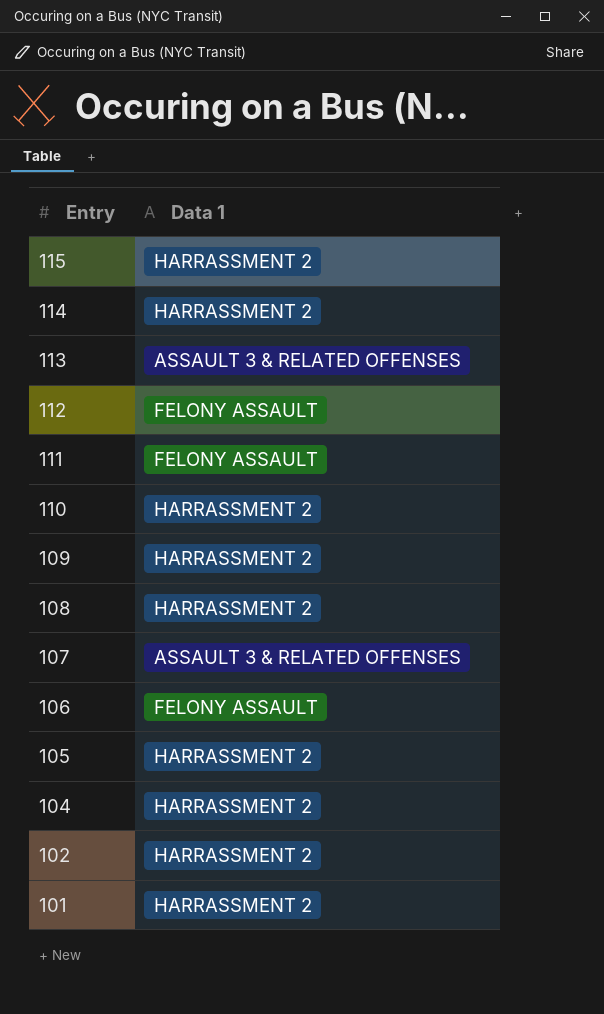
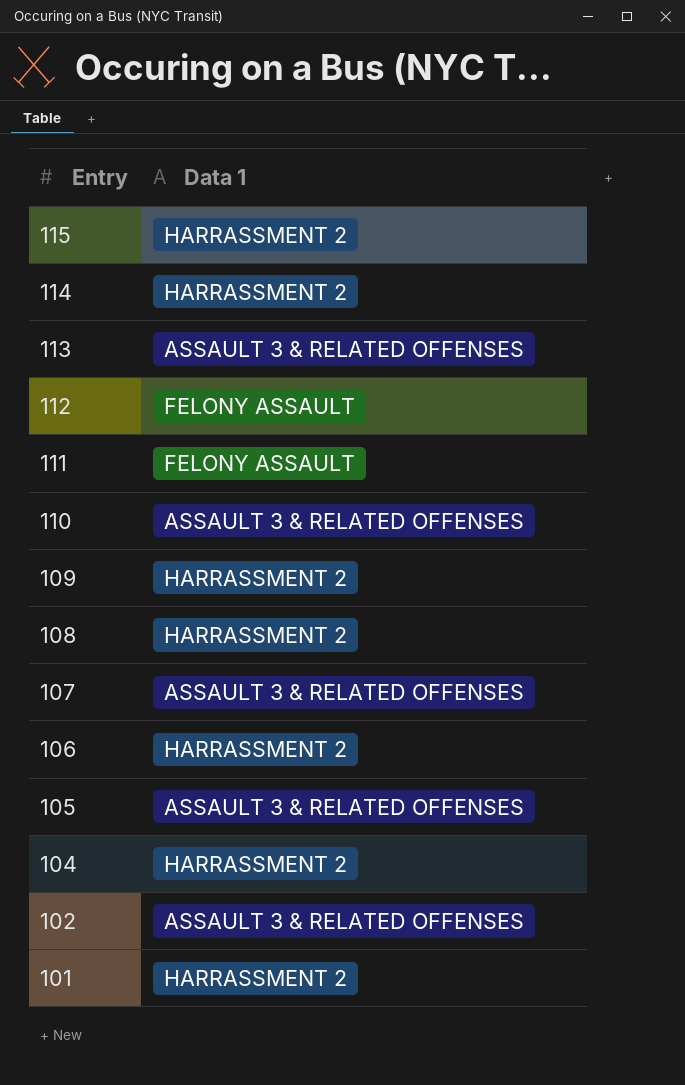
110 | Data 1: HARRASSMENT 2 -> ASSAULT 3 & RELATED OFFENSES
106 | Data 1: FELONY ASSAULT -> HARRASSMENT 2
105 | Data 1: HARRASSMENT 2 -> ASSAULT 3 & RELATED OFFENSES
102 | Data 1: HARRASSMENT 2 -> ASSAULT 3 & RELATED OFFENSES

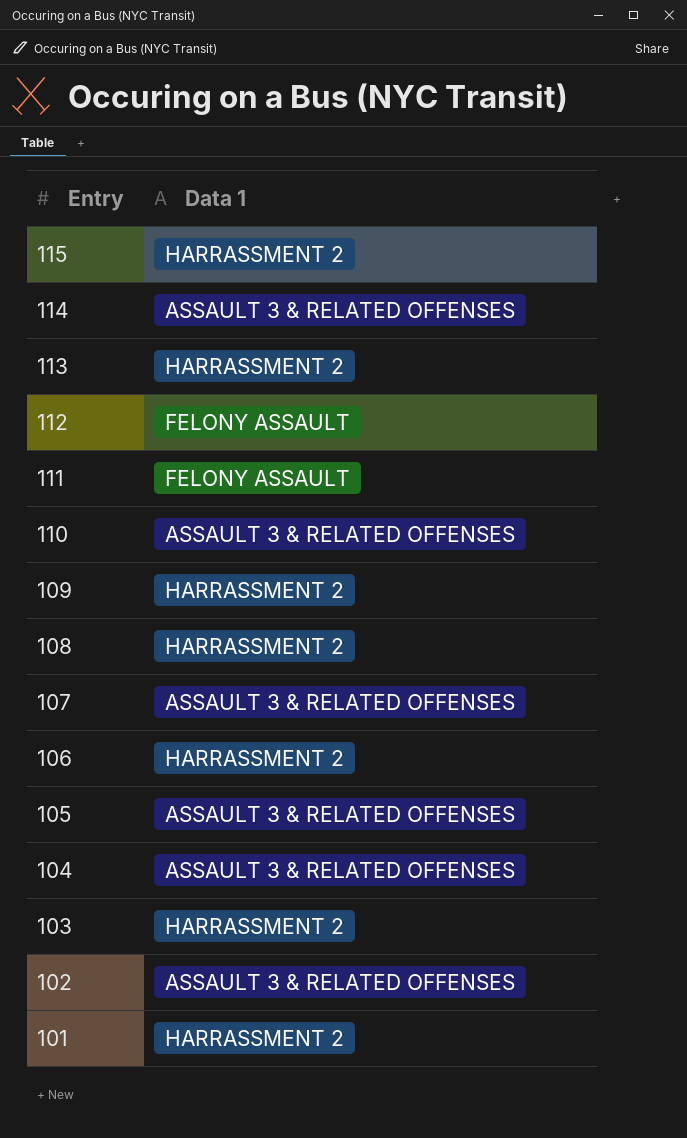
114 | Data 1: HARRASSMENT 2 -> ASSAULT 3 & RELATED OFFENSES
113 | Data 1: ASSAULT 3 & RELATED OFFENSES -> HARRASSMENT 2
104 | Data 1: HARRASSMENT 2 -> ASSAULT 3 & RELATED OFFENSES
row 103: none -> HARRASSMENT 2

